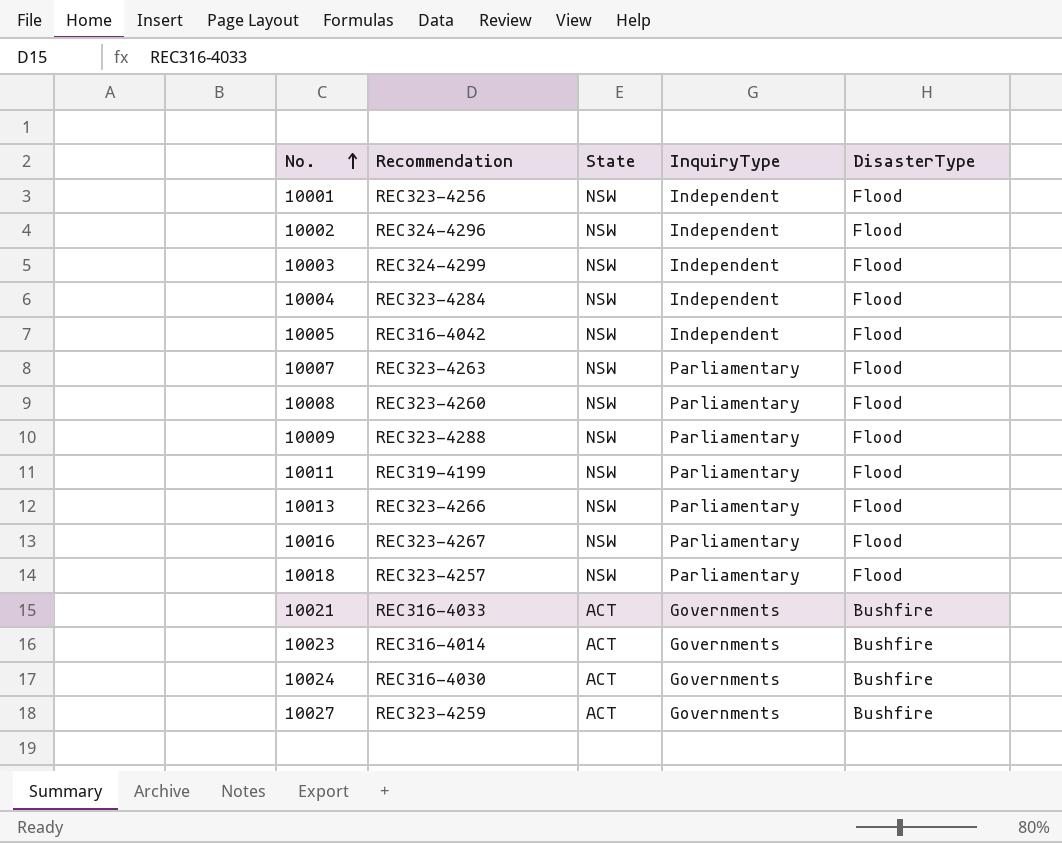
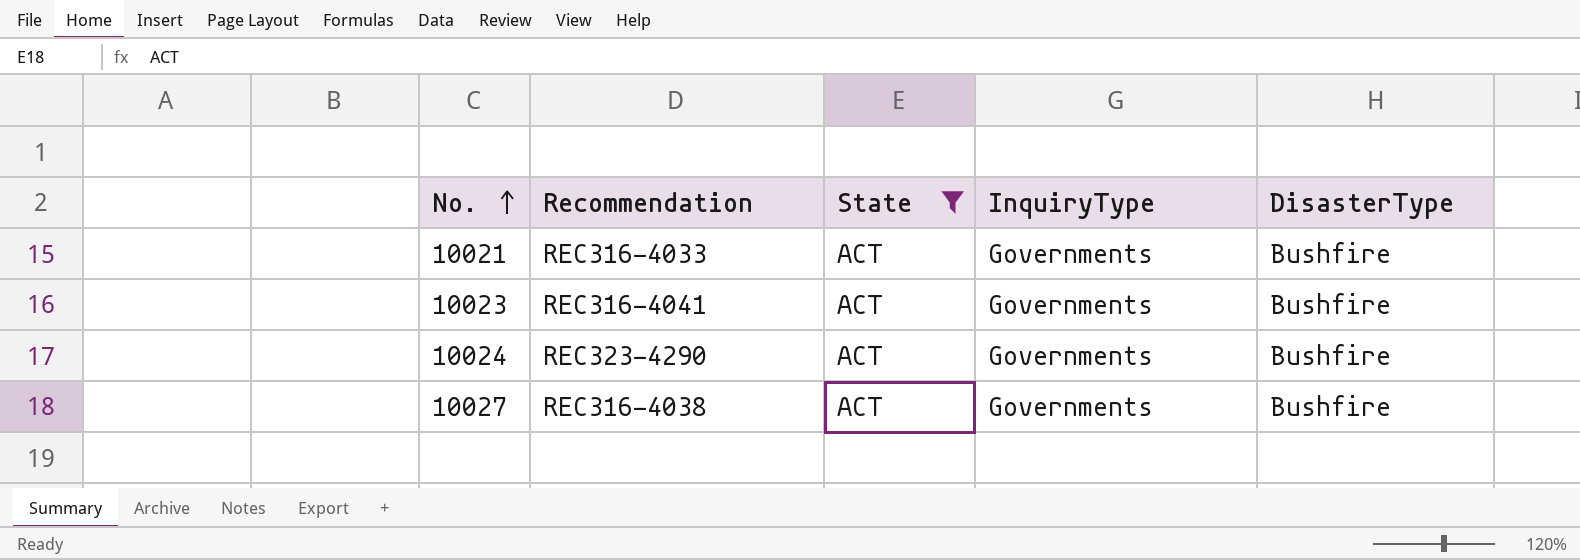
filter: none -> State = ACT
10023 | Recommendation: REC316-4014 -> REC316-4041
10024 | Recommendation: REC316-4030 -> REC323-4290
10027 | Recommendation: REC323-4259 -> REC316-4038

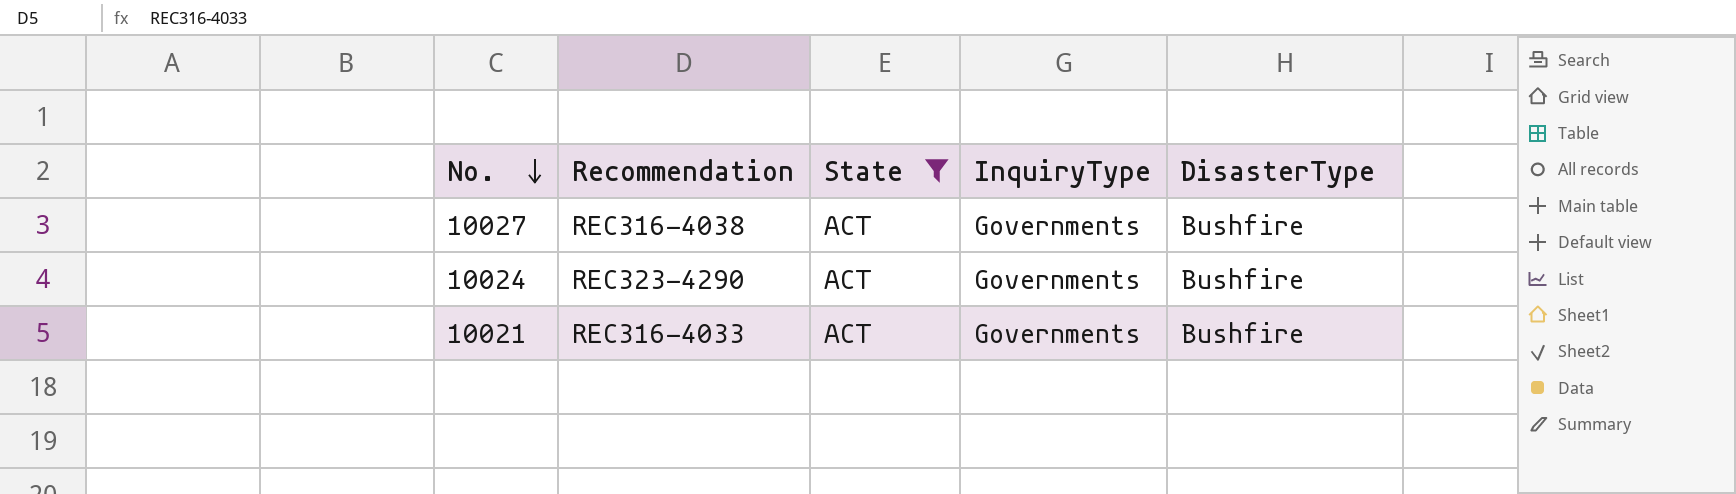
row order: No. ascending -> No. descending
row 10023: REC316-4041 | ACT | Governments | Bushfire -> none

